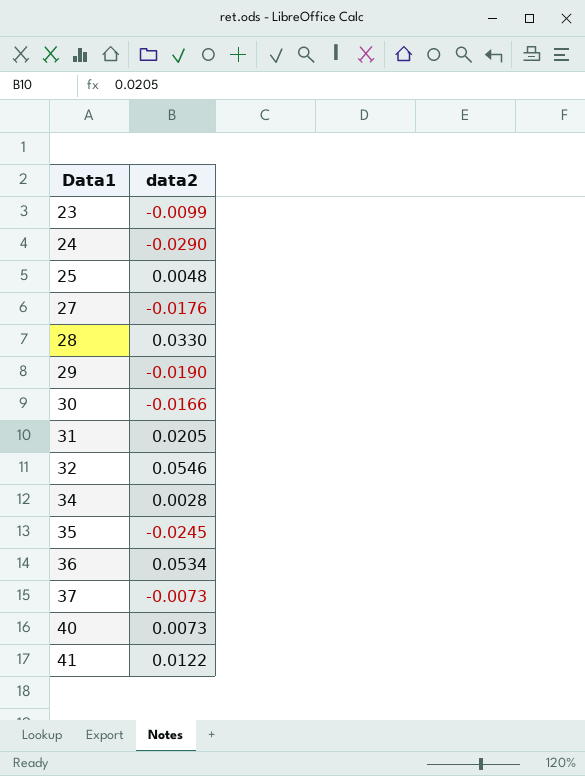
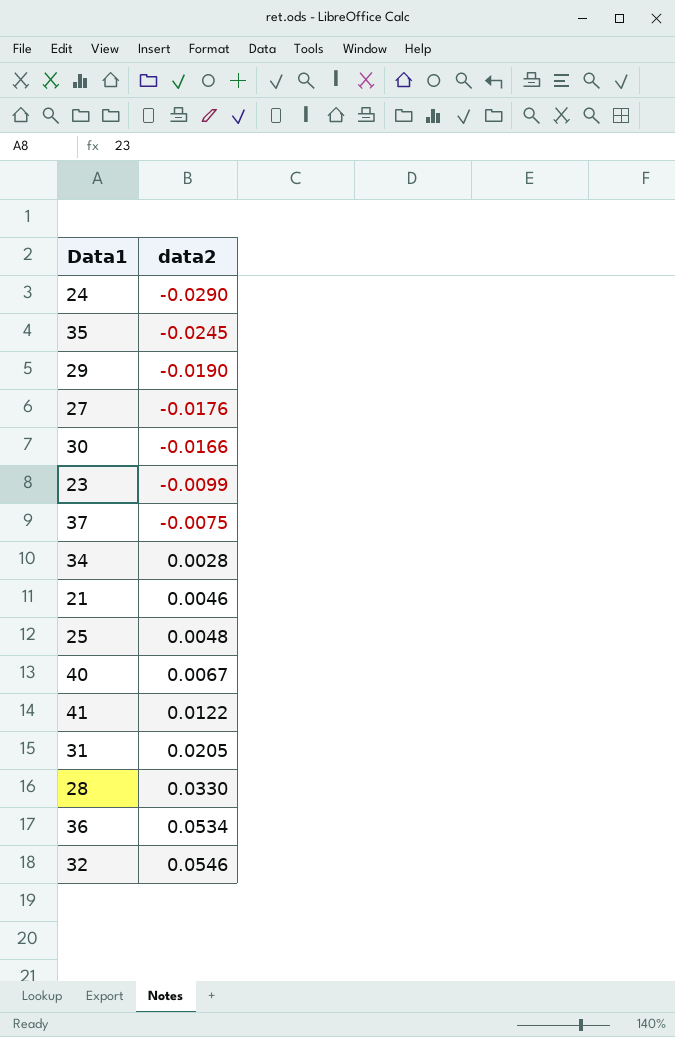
row order: Data1 ascending -> data2 ascending
37 | data2: -0.0073 -> -0.0075
row 21: none -> 0.0046
40 | data2: 0.0073 -> 0.0067

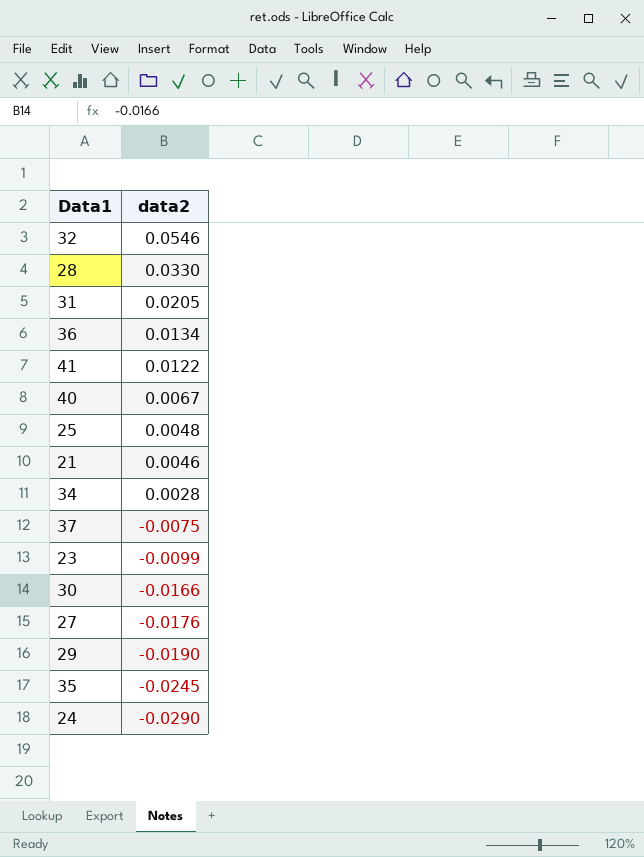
row order: data2 ascending -> data2 descending
36 | data2: 0.0534 -> 0.0134

